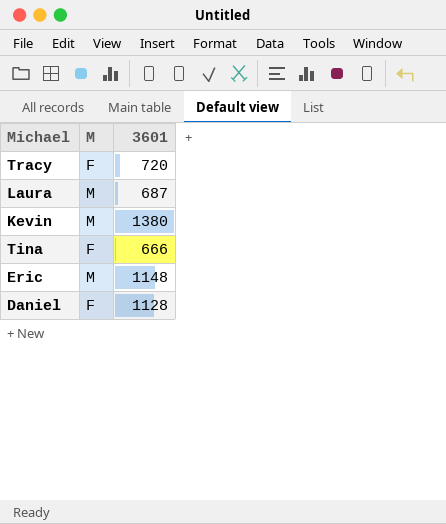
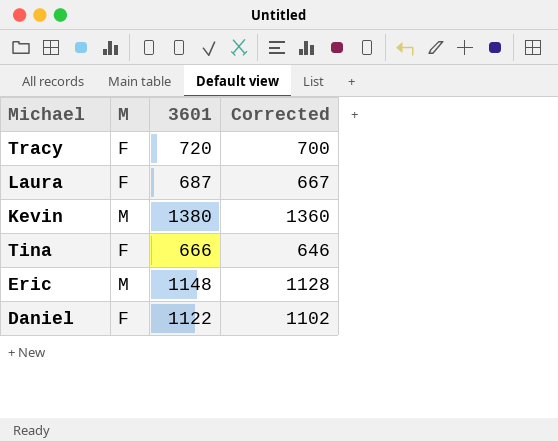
column Corrected | formula: none -> [3601] - 20
Laura | M: M -> F
Daniel | 3601: 1128 -> 1122

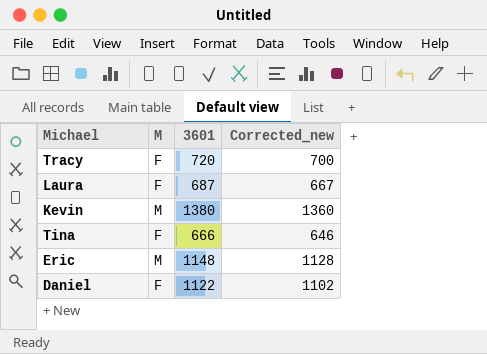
column name: Corrected -> Corrected_new

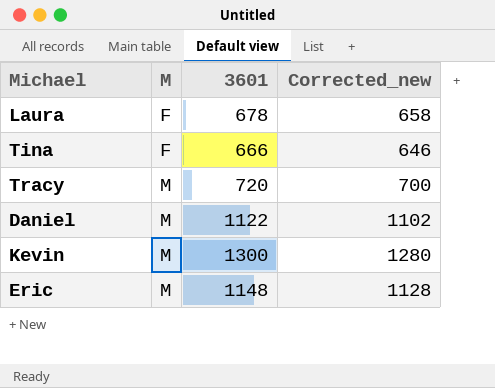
row order: none -> M ascending
Laura | 3601: 687 -> 678
Laura | Corrected_new: 667 -> 658
Tracy | M: F -> M
Daniel | M: F -> M
Kevin | 3601: 1380 -> 1300
Kevin | Corrected_new: 1360 -> 1280

